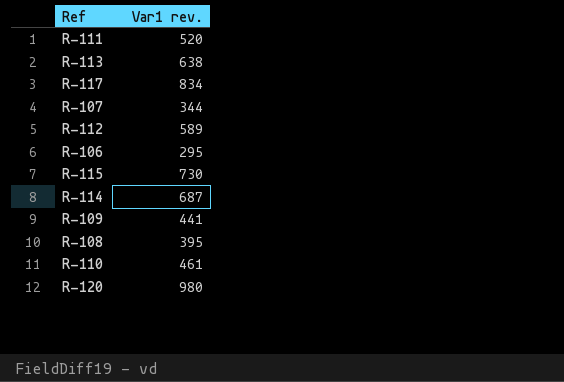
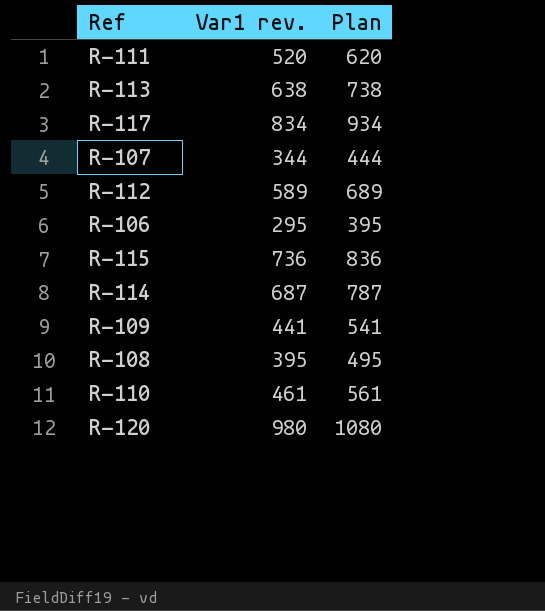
column Plan | formula: none -> [Var1 rev.] + 100
R-115 | Var1 rev.: 730 -> 736

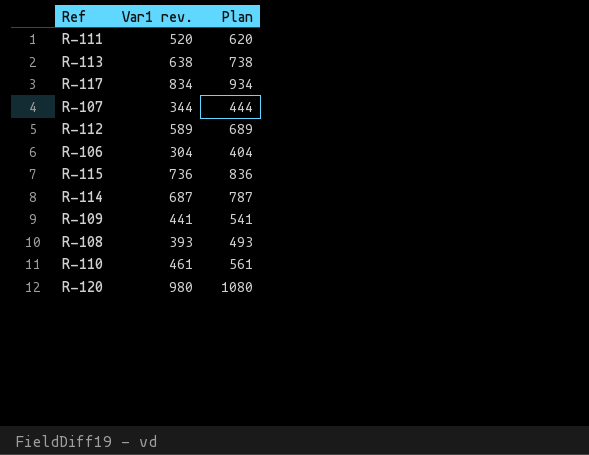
R-106 | Var1 rev.: 295 -> 304
R-106 | Plan: 395 -> 404
R-108 | Var1 rev.: 395 -> 393
R-108 | Plan: 495 -> 493

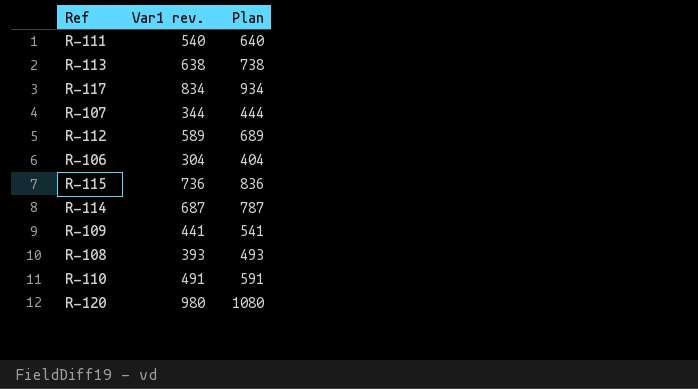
R-111 | Var1 rev.: 520 -> 540
R-111 | Plan: 620 -> 640
R-110 | Var1 rev.: 461 -> 491
R-110 | Plan: 561 -> 591

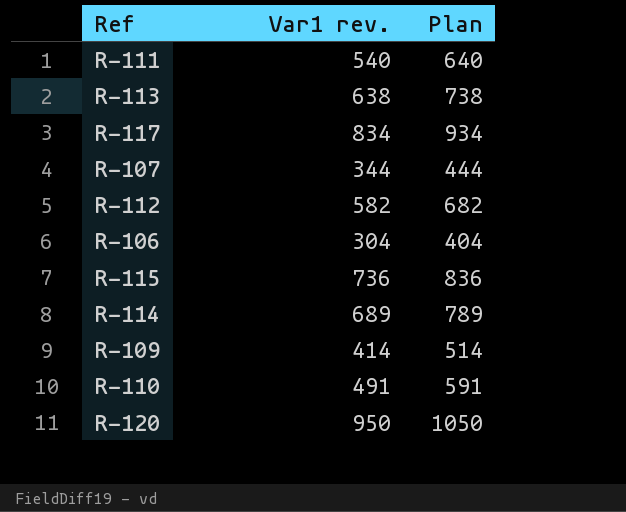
row R-108: 393 | 493 -> none
R-112 | Var1 rev.: 589 -> 582
R-112 | Plan: 689 -> 682
R-114 | Var1 rev.: 687 -> 689
R-114 | Plan: 787 -> 789
R-109 | Var1 rev.: 441 -> 414
R-109 | Plan: 541 -> 514
R-120 | Var1 rev.: 980 -> 950
R-120 | Plan: 1080 -> 1050

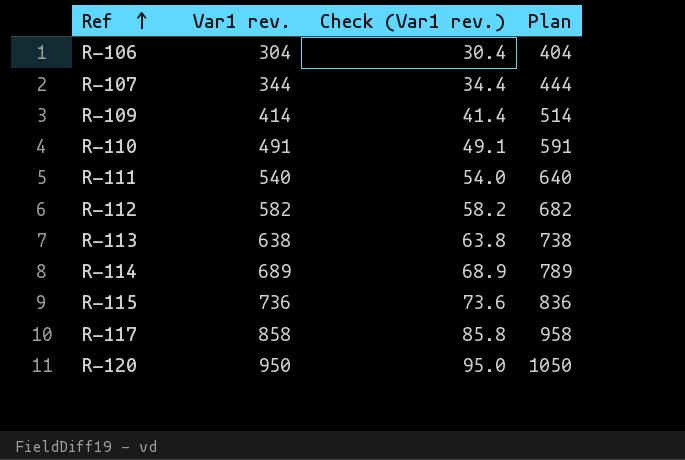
row order: none -> Ref ascending
column Check (Var1 rev.) | formula: none -> [Var1 rev.] * 0.1
R-117 | Var1 rev.: 834 -> 858
R-117 | Plan: 934 -> 958

